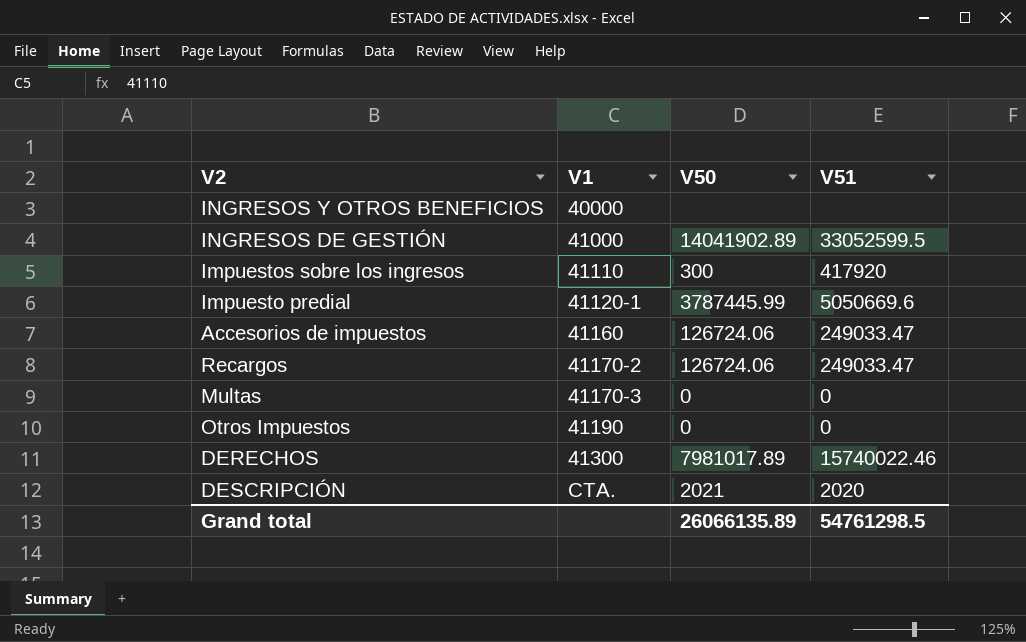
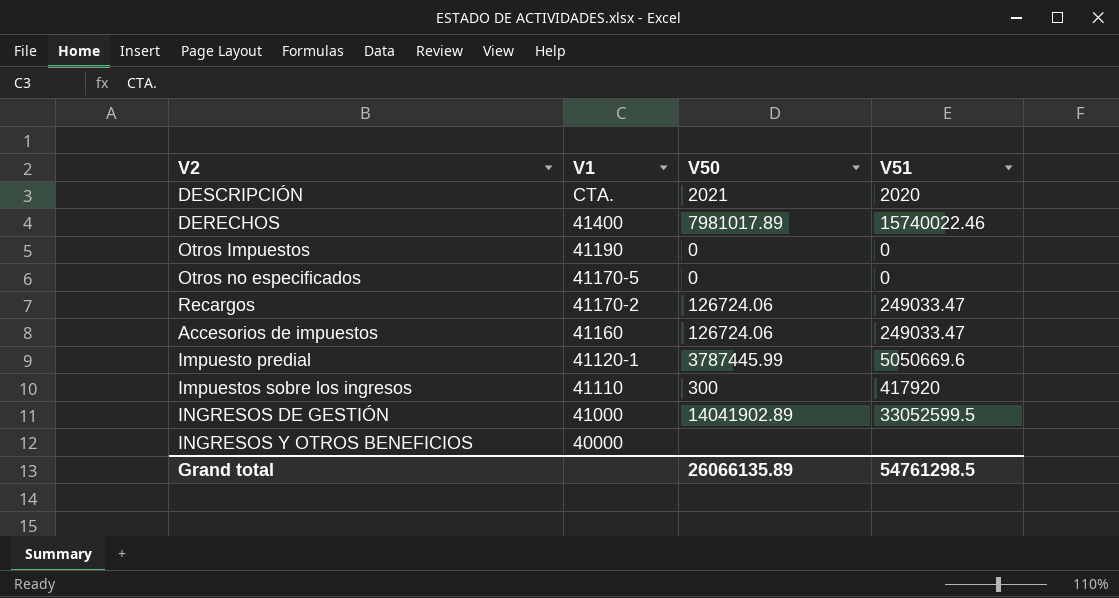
row order: V1 ascending -> V1 descending
row Multas: 41170-3 | 0 | 0 -> none
DERECHOS | V1: 41300 -> 41400
row Otros no especificados: none -> 41170-5 | 0 | 0

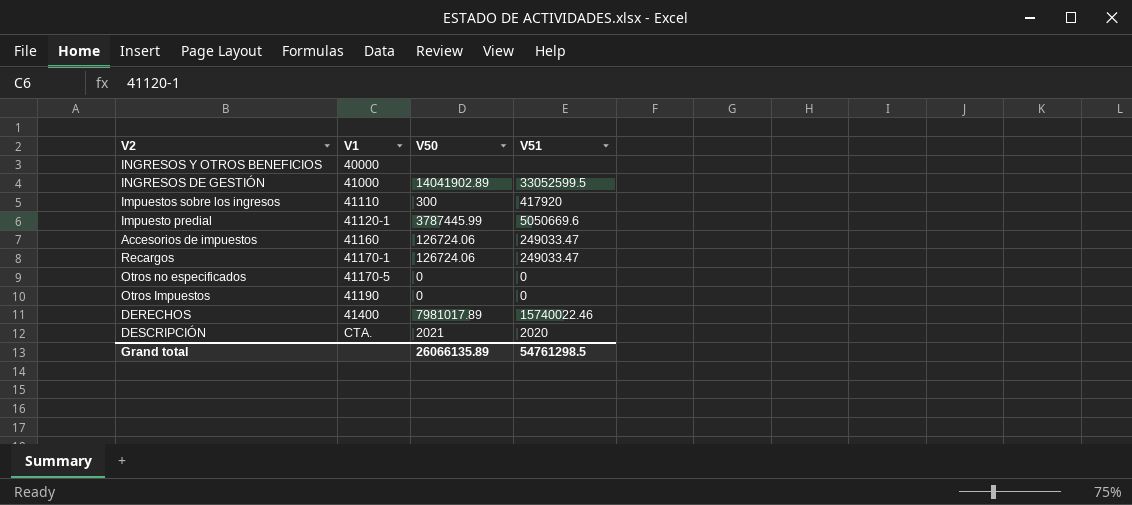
row order: V1 descending -> V1 ascending
Recargos | V1: 41170-2 -> 41170-1

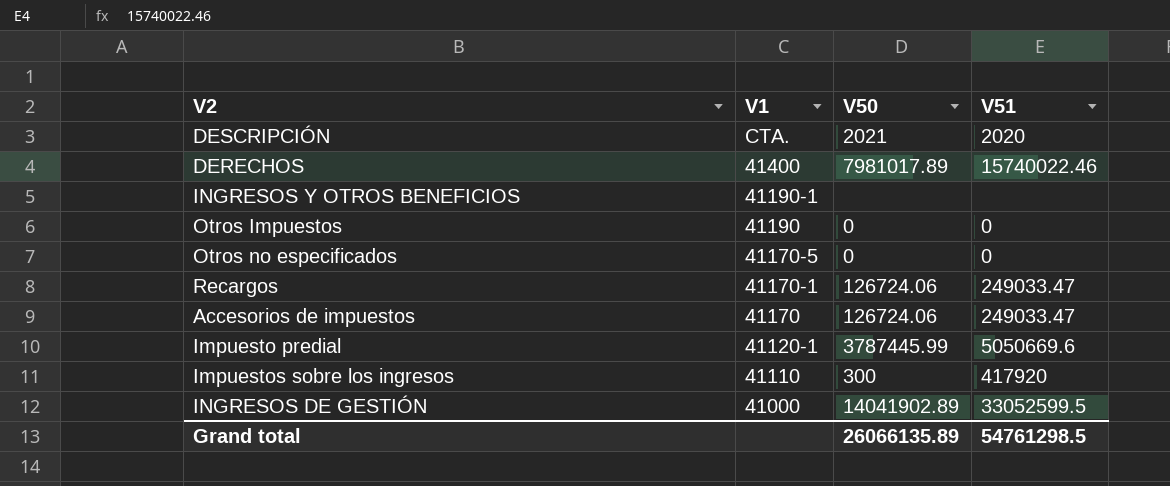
row order: V1 ascending -> V1 descending
INGRESOS Y OTROS BENEFICIOS | V1: 40000 -> 41190-1
Accesorios de impuestos | V1: 41160 -> 41170

